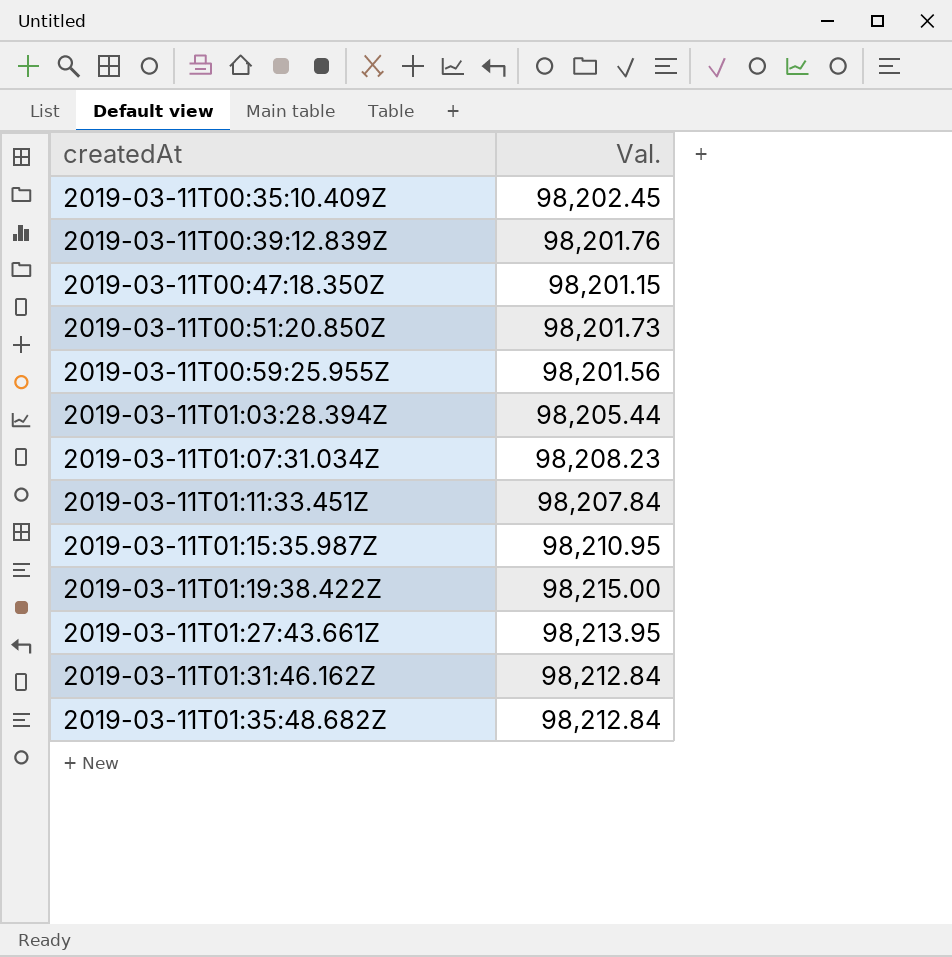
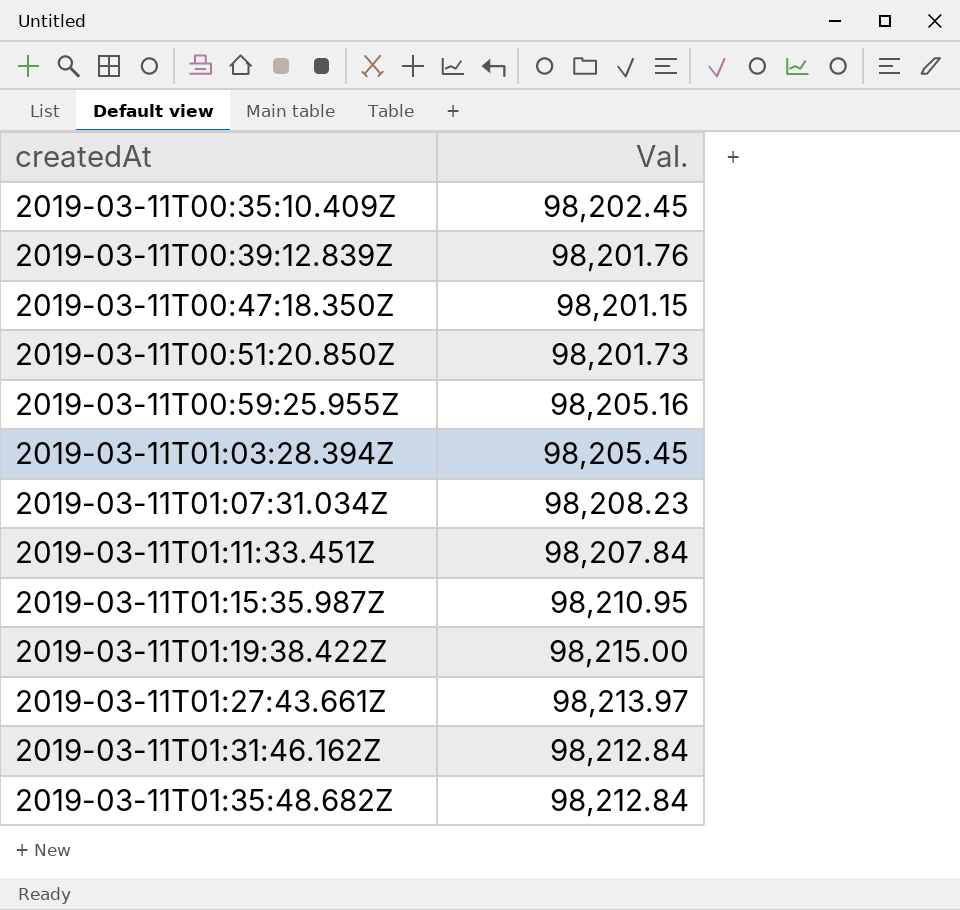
2019-03-11T00:59:25.955Z | Val.: 98,201.56 -> 98,205.16
2019-03-11T01:03:28.394Z | Val.: 98,205.44 -> 98,205.45
2019-03-11T01:27:43.661Z | Val.: 98,213.95 -> 98,213.97

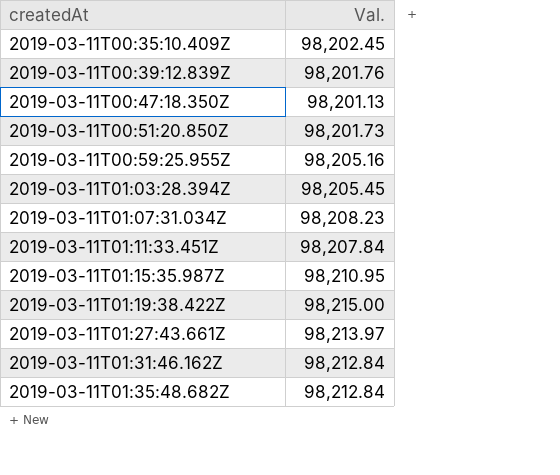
2019-03-11T00:47:18.350Z | Val.: 98,201.15 -> 98,201.13

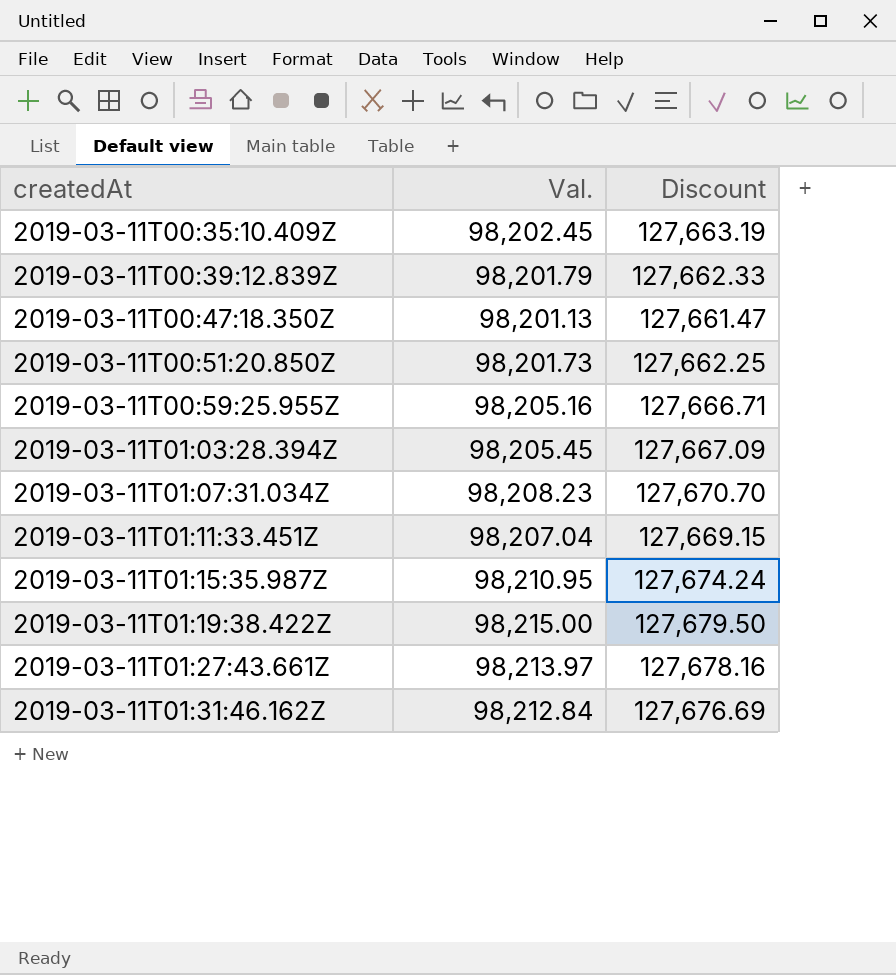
column Discount | formula: none -> [Val.] * 1.3
row 2019-03-11T01:35:48.682Z: 98,212.84 -> none
2019-03-11T00:39:12.839Z | Val.: 98,201.76 -> 98,201.79
2019-03-11T01:11:33.451Z | Val.: 98,207.84 -> 98,207.04

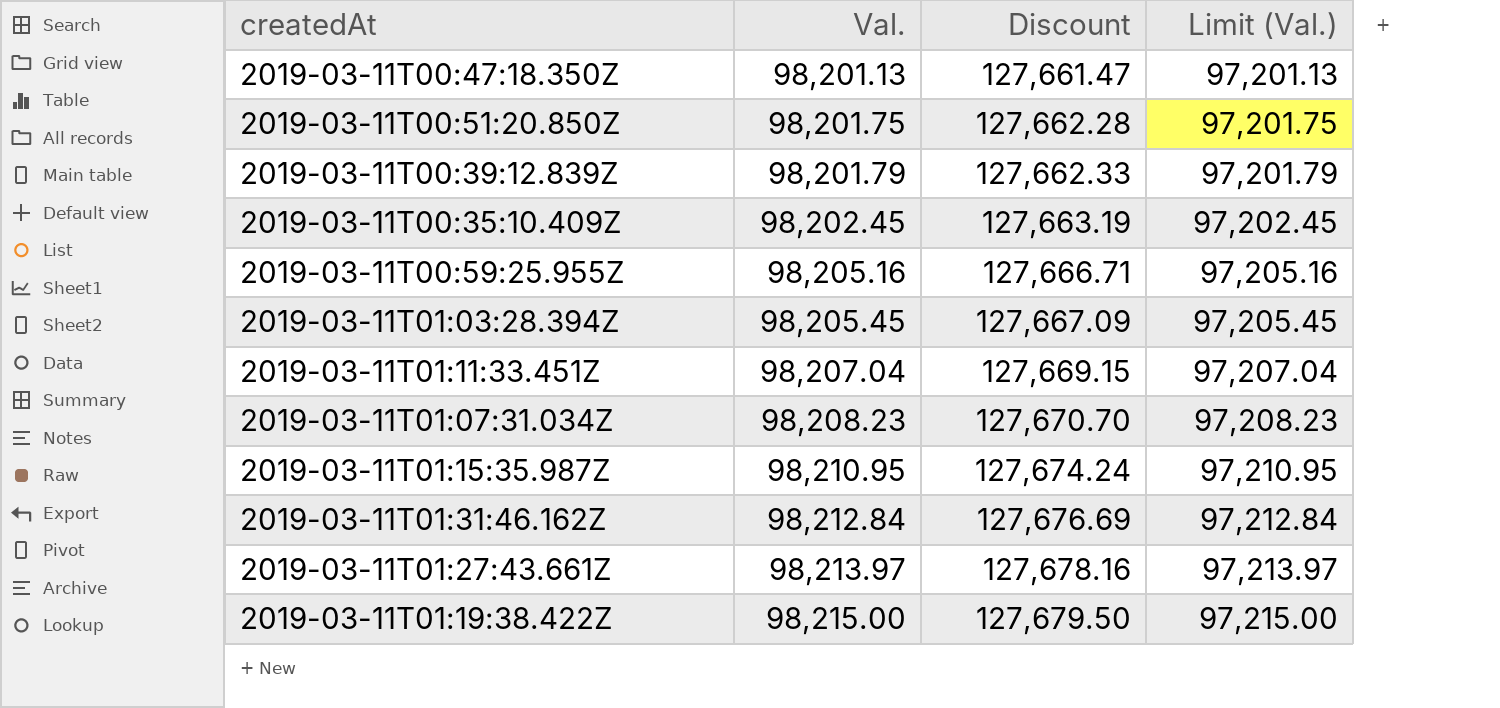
row order: createdAt ascending -> Val. ascending
column Limit (Val.) | formula: none -> [Val.] - 1000
2019-03-11T00:51:20.850Z | Val.: 98,201.73 -> 98,201.75
2019-03-11T00:51:20.850Z | Discount: 127,662.25 -> 127,662.28

